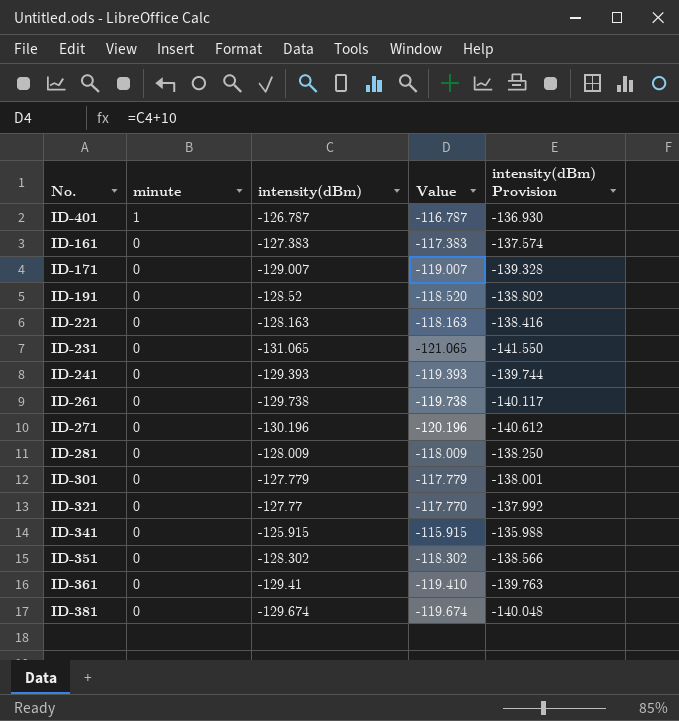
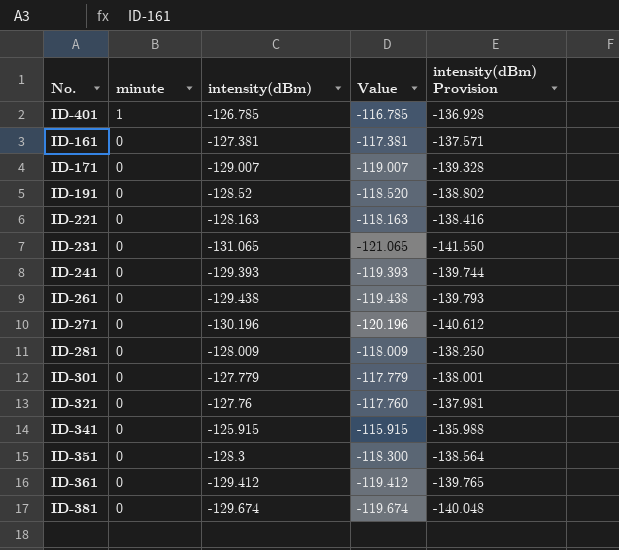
ID-401 | intensity(dBm): -126.787 -> -126.785
ID-401 | Value: -116.787 -> -116.785
ID-401 | intensity(dBm) Provision: -136.930 -> -136.928
ID-161 | intensity(dBm): -127.383 -> -127.381
ID-161 | Value: -117.383 -> -117.381
ID-161 | intensity(dBm) Provision: -137.574 -> -137.571
ID-261 | intensity(dBm): -129.738 -> -129.438
ID-261 | Value: -119.738 -> -119.438
ID-261 | intensity(dBm) Provision: -140.117 -> -139.793
ID-321 | intensity(dBm): -127.77 -> -127.76
ID-321 | Value: -117.770 -> -117.760
ID-321 | intensity(dBm) Provision: -137.992 -> -137.981
ID-351 | intensity(dBm): -128.302 -> -128.3
ID-351 | Value: -118.302 -> -118.300
ID-351 | intensity(dBm) Provision: -138.566 -> -138.564
ID-361 | intensity(dBm): -129.41 -> -129.412
ID-361 | Value: -119.410 -> -119.412
ID-361 | intensity(dBm) Provision: -139.763 -> -139.765

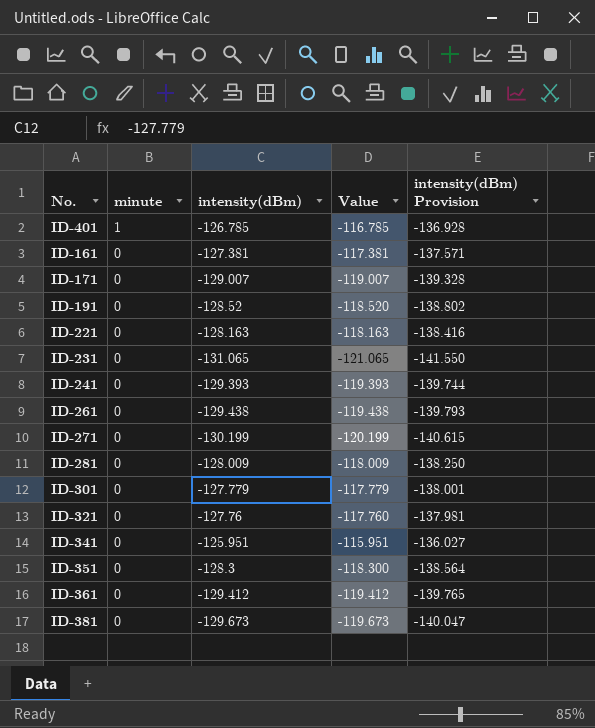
ID-271 | intensity(dBm): -130.196 -> -130.199
ID-271 | Value: -120.196 -> -120.199
ID-271 | intensity(dBm) Provision: -140.612 -> -140.615
ID-341 | intensity(dBm): -125.915 -> -125.951
ID-341 | Value: -115.915 -> -115.951
ID-341 | intensity(dBm) Provision: -135.988 -> -136.027
ID-381 | intensity(dBm): -129.674 -> -129.673
ID-381 | Value: -119.674 -> -119.673
ID-381 | intensity(dBm) Provision: -140.048 -> -140.047

